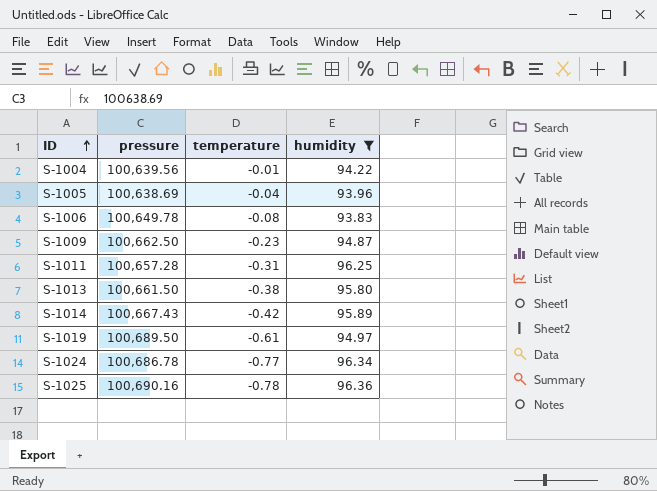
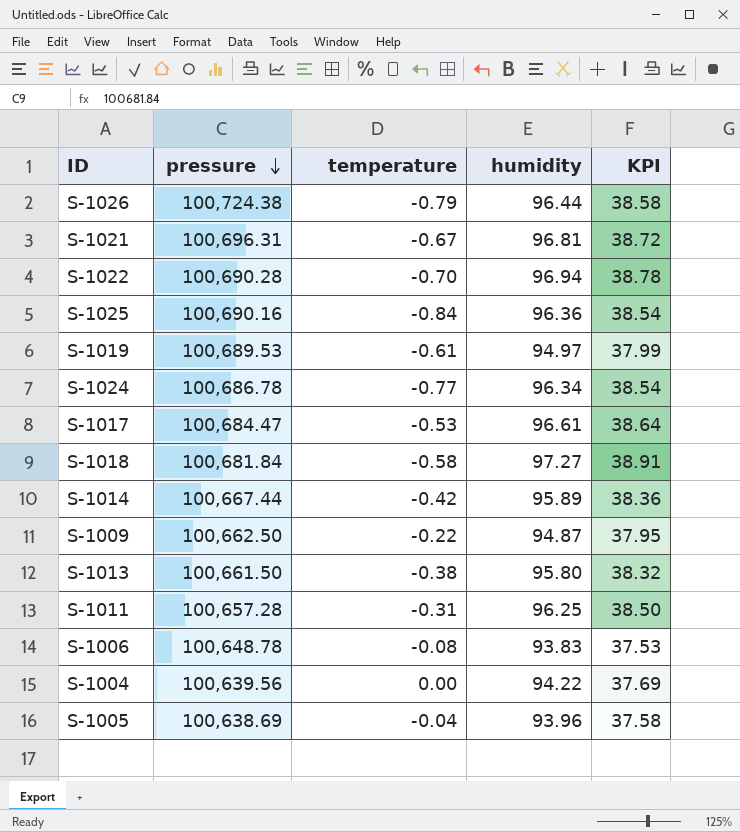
filter: humidity <= 96.36 -> none
row order: ID ascending -> pressure descending
column KPI | formula: none -> [humidity] * 0.4
S-1025 | temperature: -0.78 -> -0.84
S-1019 | pressure: 100,689.50 -> 100,689.53
S-1014 | pressure: 100,667.43 -> 100,667.44
S-1009 | temperature: -0.23 -> -0.22
S-1006 | pressure: 100,649.78 -> 100,648.78
S-1004 | temperature: -0.01 -> 0.00

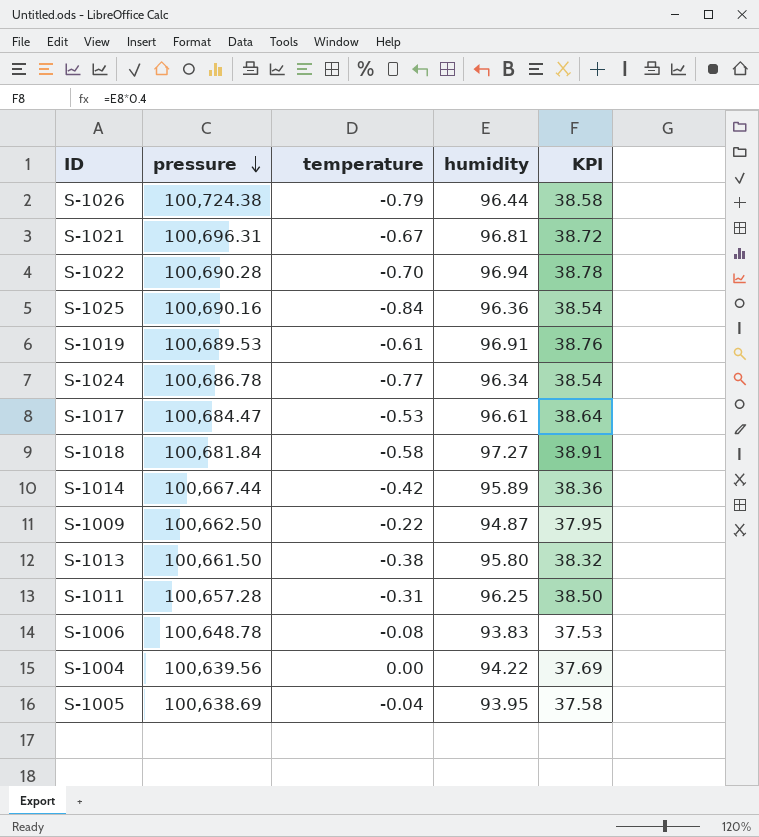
S-1019 | humidity: 94.97 -> 96.91
S-1019 | KPI: 37.99 -> 38.76
S-1005 | humidity: 93.96 -> 93.95

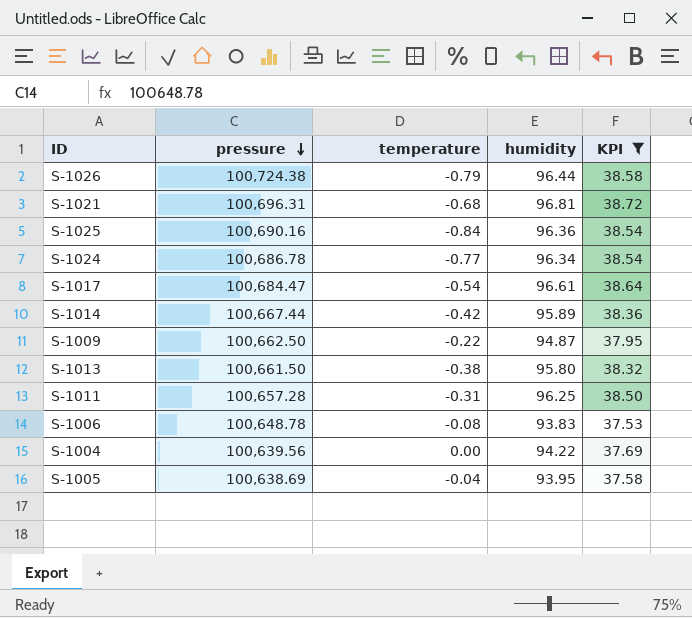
filter: none -> KPI <= 38.72
S-1021 | temperature: -0.67 -> -0.68
S-1017 | temperature: -0.53 -> -0.54

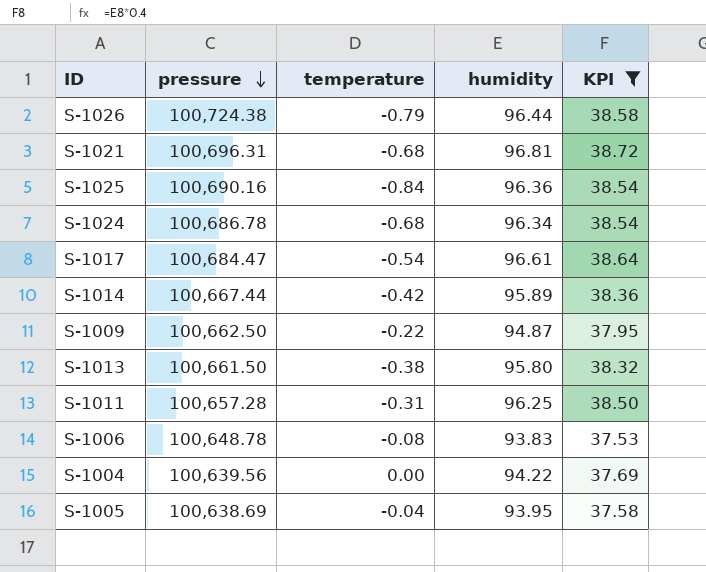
S-1024 | temperature: -0.77 -> -0.68

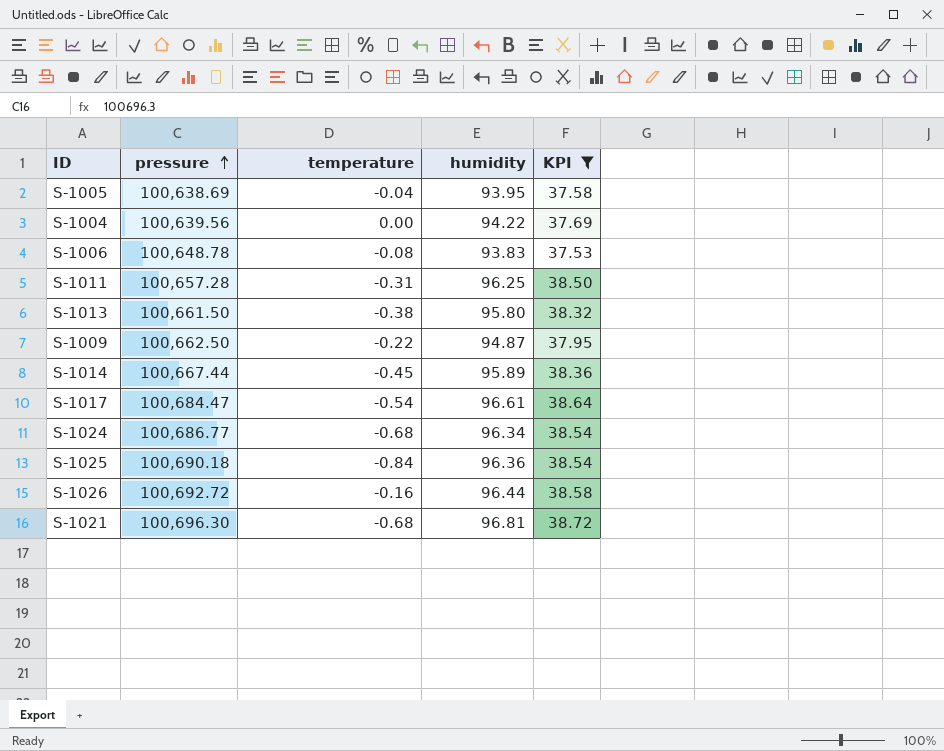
row order: pressure descending -> pressure ascending
S-1014 | temperature: -0.42 -> -0.45
S-1024 | pressure: 100,686.78 -> 100,686.77
S-1025 | pressure: 100,690.16 -> 100,690.18
S-1026 | pressure: 100,724.38 -> 100,692.72
S-1026 | temperature: -0.79 -> -0.16
S-1021 | pressure: 100,696.31 -> 100,696.30

